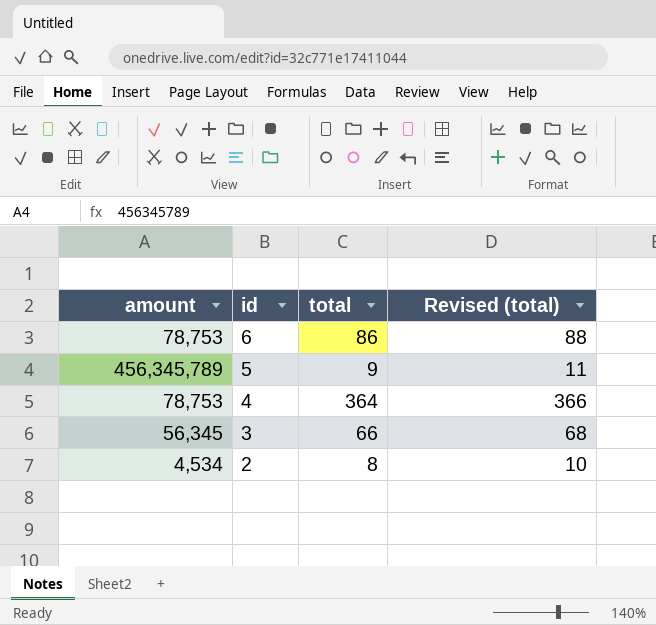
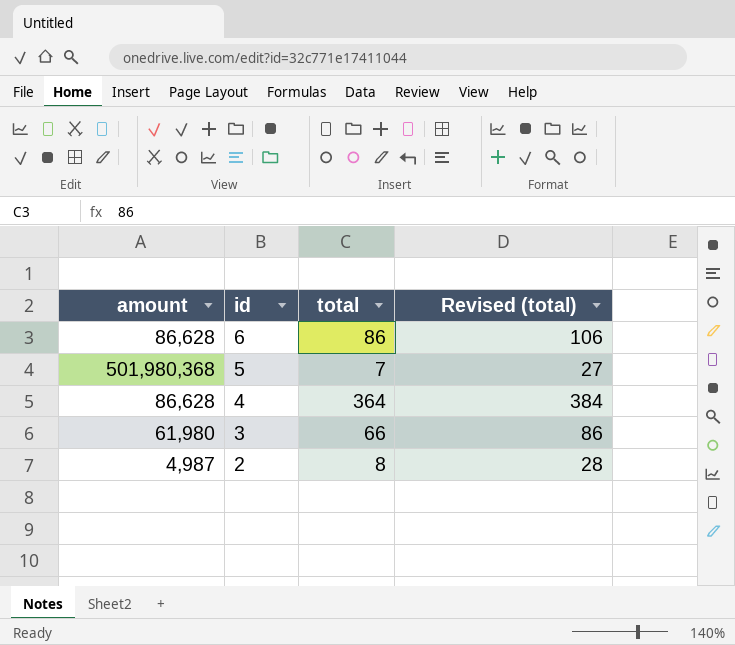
column Revised (total) | formula: [total] + 2 -> [total] + 20
6 | amount: 78,753 -> 86,628
5 | amount: 456,345,789 -> 501,980,368
5 | total: 9 -> 7
4 | amount: 78,753 -> 86,628
3 | amount: 56,345 -> 61,980
2 | amount: 4,534 -> 4,987

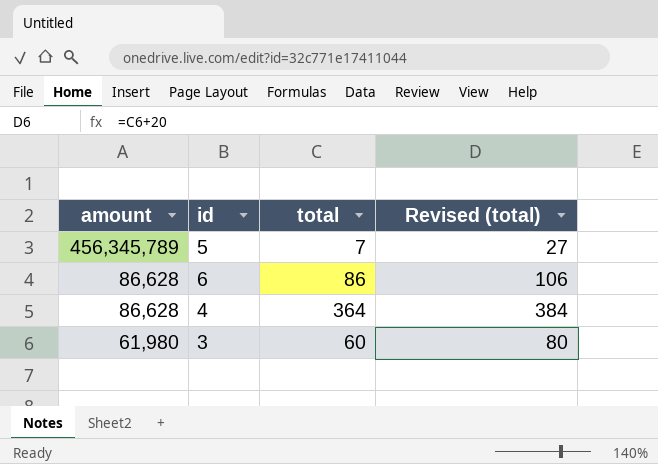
row order: id descending -> amount descending
row 2: 4,987 | 8 | 28 -> none
5 | amount: 501,980,368 -> 456,345,789
3 | total: 66 -> 60
3 | Revised (total): 86 -> 80

